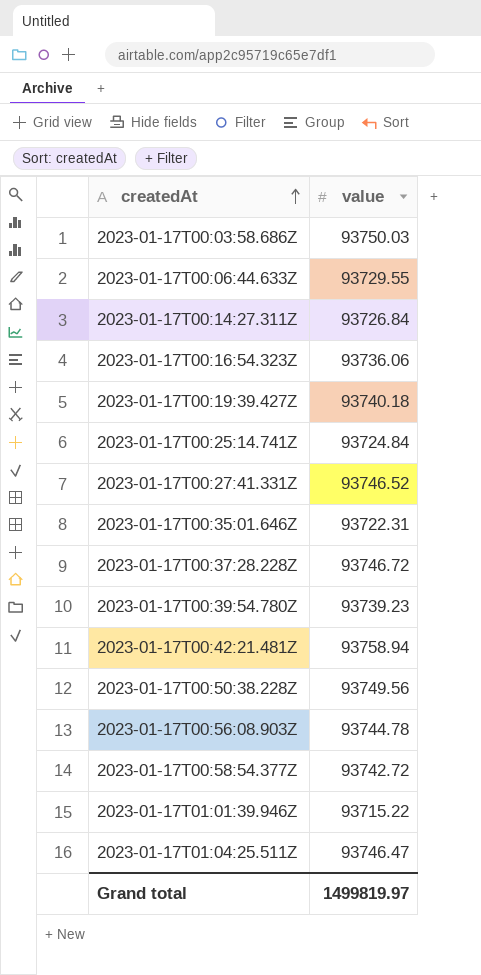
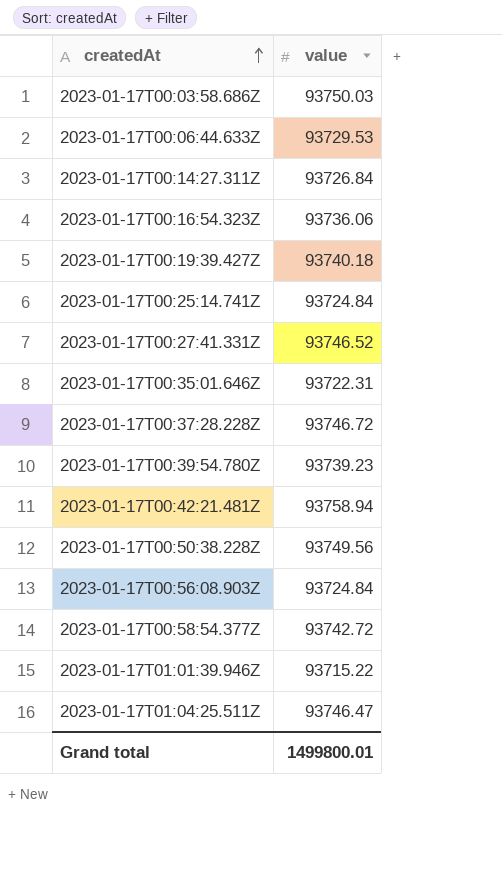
2023-01-17T00:06:44.633Z | value: 93729.55 -> 93729.53
2023-01-17T00:56:08.903Z | value: 93744.78 -> 93724.84
Grand total | value: 1499819.97 -> 1499800.01

